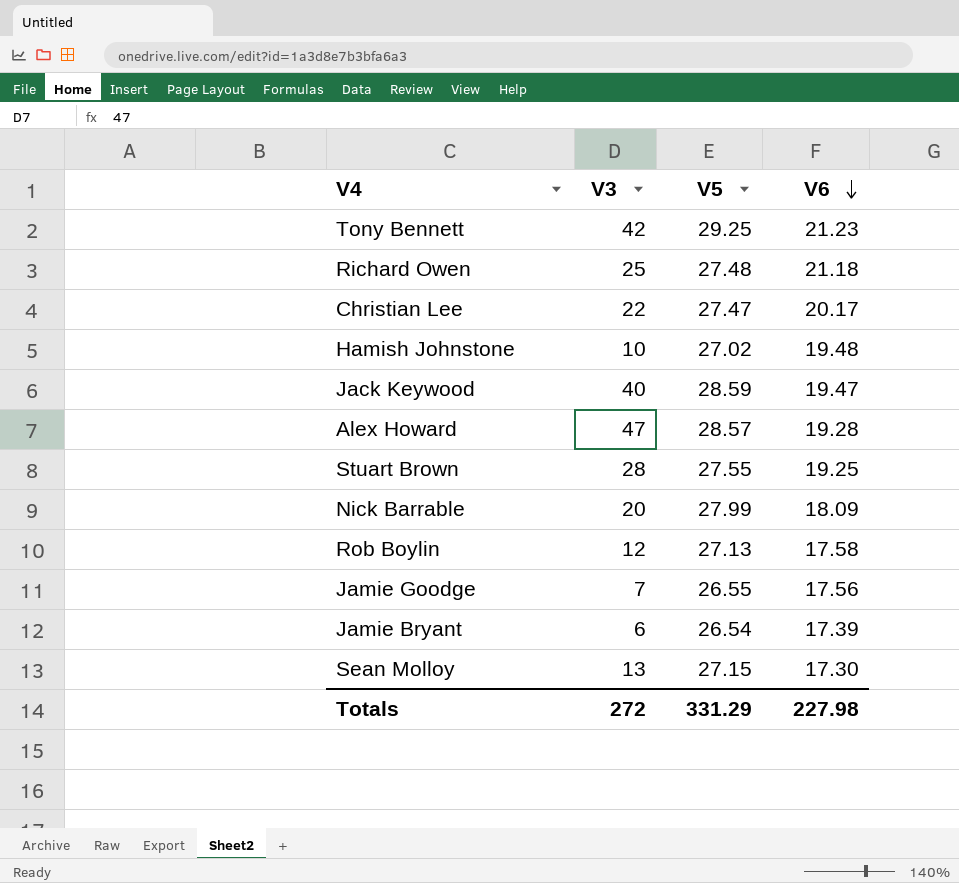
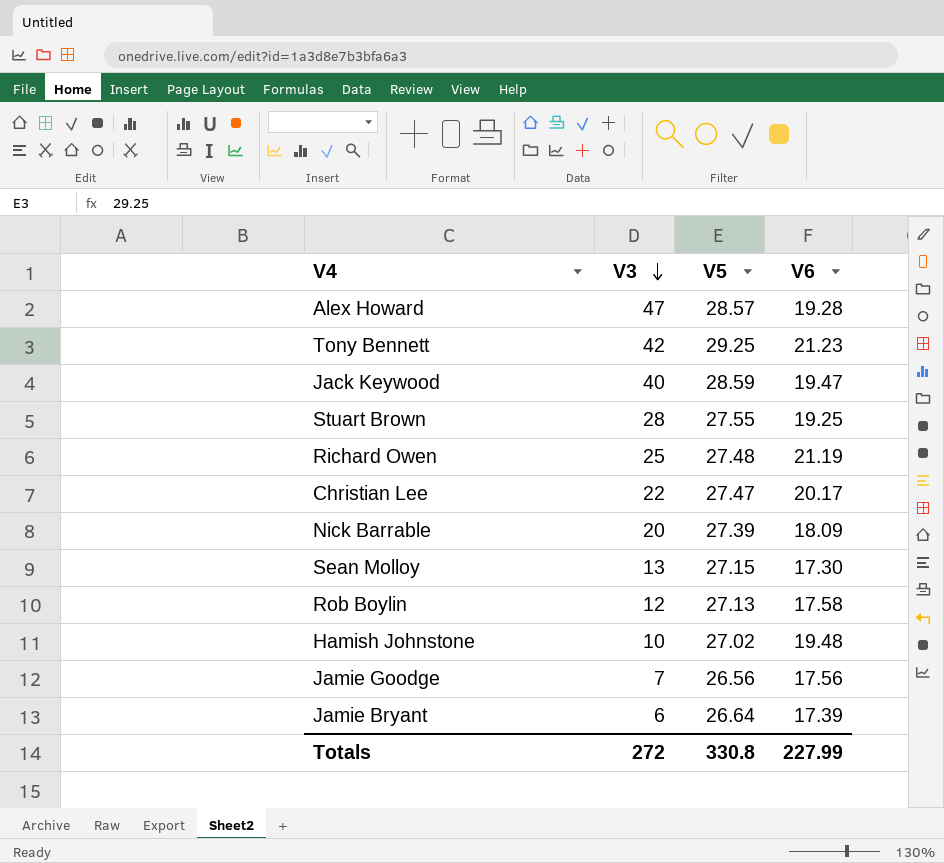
row order: V6 descending -> V3 descending
Richard Owen | V6: 21.18 -> 21.19
Nick Barrable | V5: 27.99 -> 27.39
Jamie Goodge | V5: 26.55 -> 26.56
Jamie Bryant | V5: 26.54 -> 26.64
Totals | V5: 331.29 -> 330.8
Totals | V6: 227.98 -> 227.99

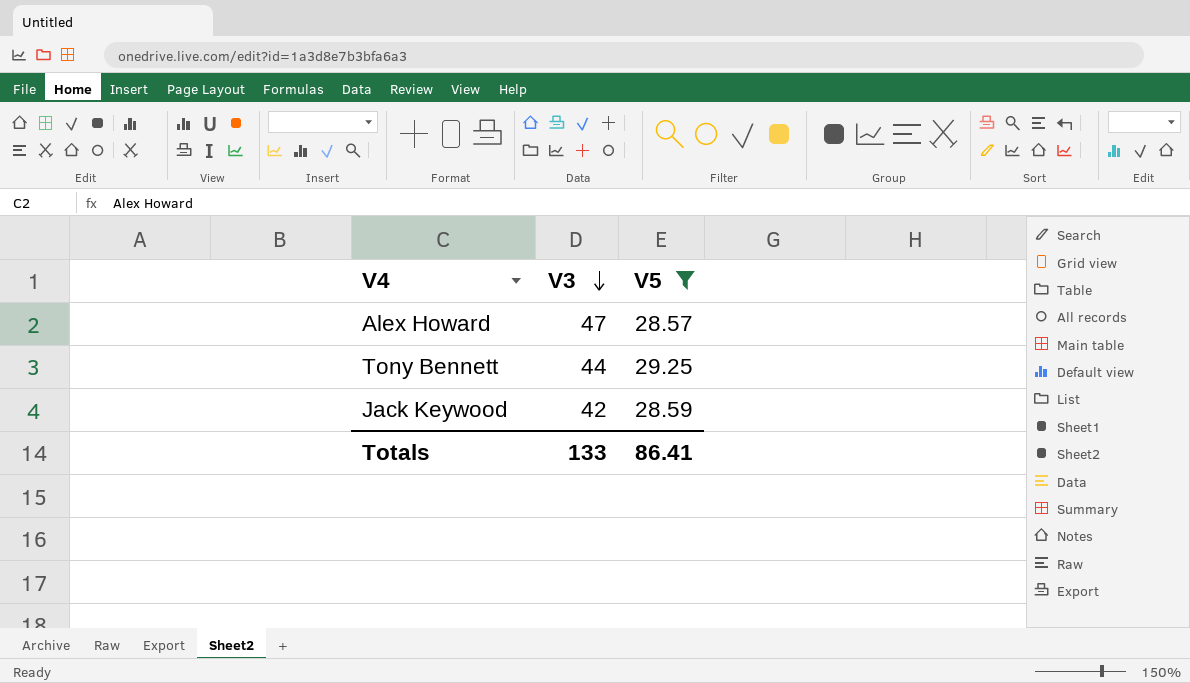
filter: none -> V5 >= 28.57
column V6 | position: 4 -> none
Tony Bennett | V3: 42 -> 44
Jack Keywood | V3: 40 -> 42
Totals | V3: 272 -> 133
Totals | V5: 330.8 -> 86.41

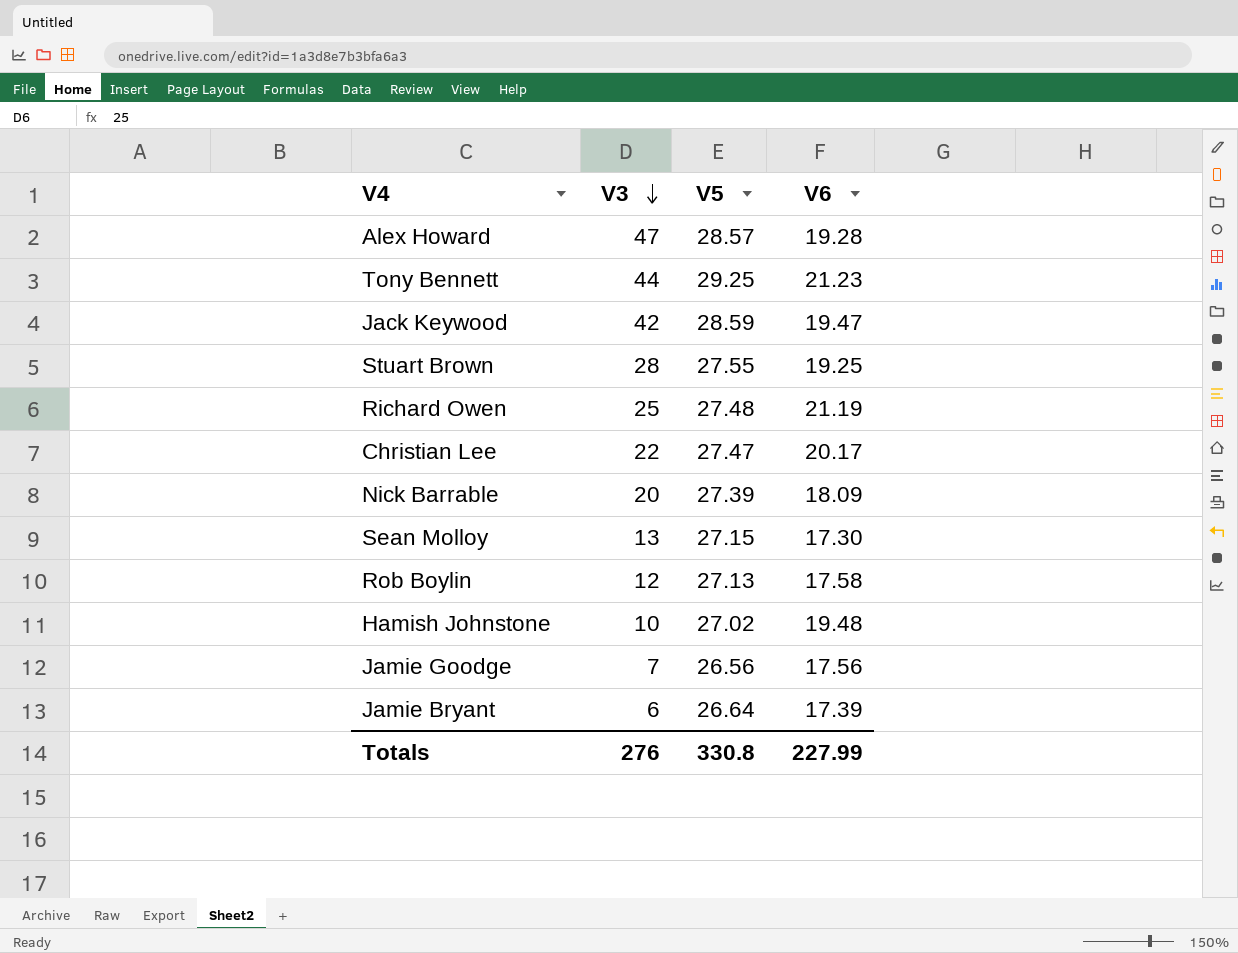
filter: V5 >= 28.57 -> none
column V6 | position: none -> 4
Totals | V3: 133 -> 276
Totals | V5: 86.41 -> 330.8

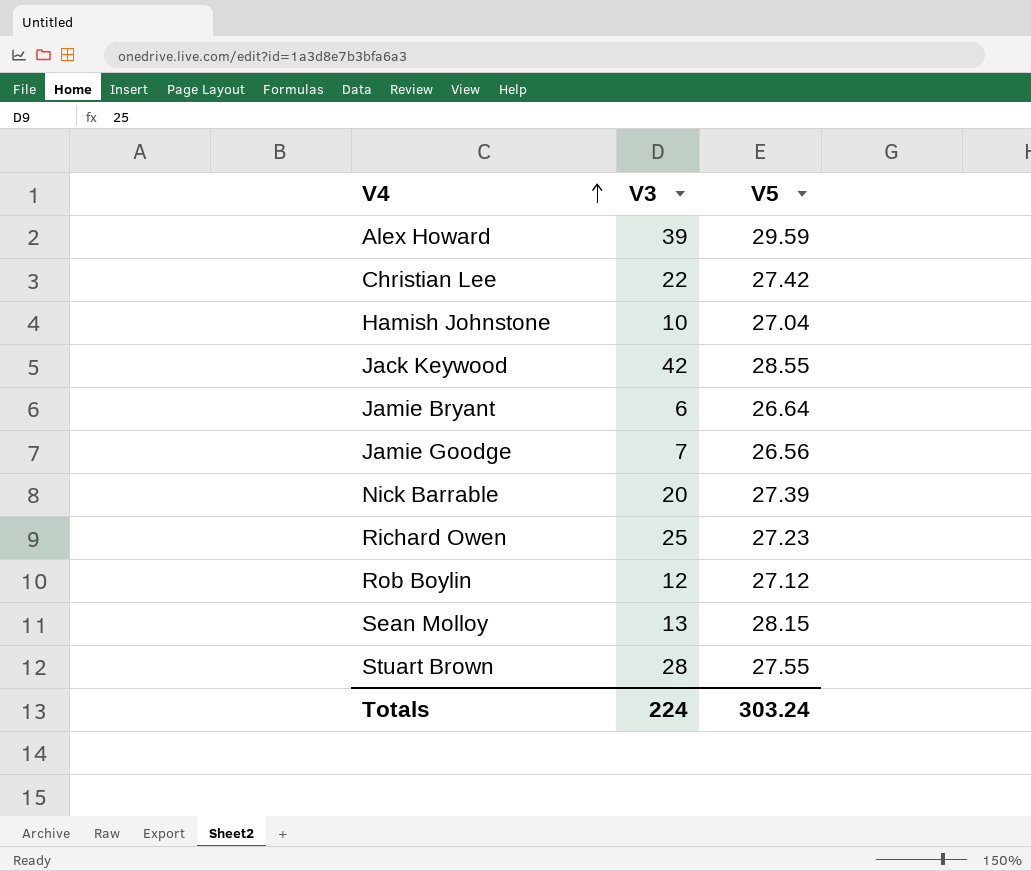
row order: V3 descending -> V4 ascending
column V6 | position: 4 -> none
row Tony Bennett: 44 | 29.25 | 21.23 -> none
Alex Howard | V3: 47 -> 39
Alex Howard | V5: 28.57 -> 29.59
Christian Lee | V5: 27.47 -> 27.42
Hamish Johnstone | V5: 27.02 -> 27.04
Jack Keywood | V5: 28.59 -> 28.55
Richard Owen | V5: 27.48 -> 27.23
Rob Boylin | V5: 27.13 -> 27.12
Sean Molloy | V5: 27.15 -> 28.15
Totals | V3: 276 -> 224
Totals | V5: 330.8 -> 303.24

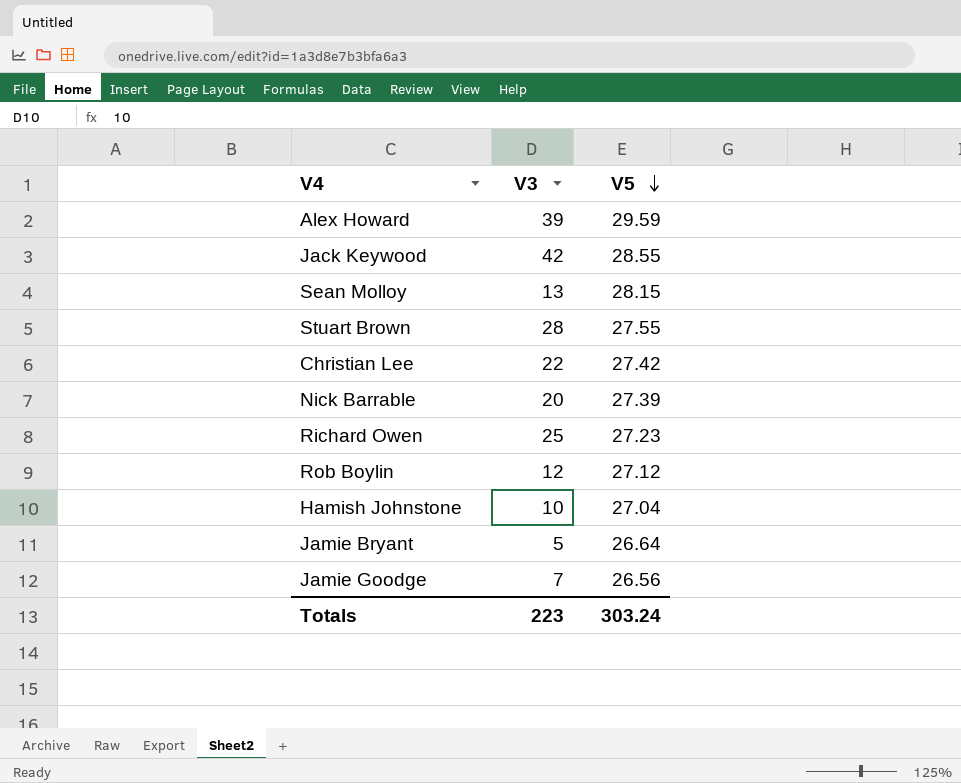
row order: V4 ascending -> V5 descending
Jamie Bryant | V3: 6 -> 5
Totals | V3: 224 -> 223

